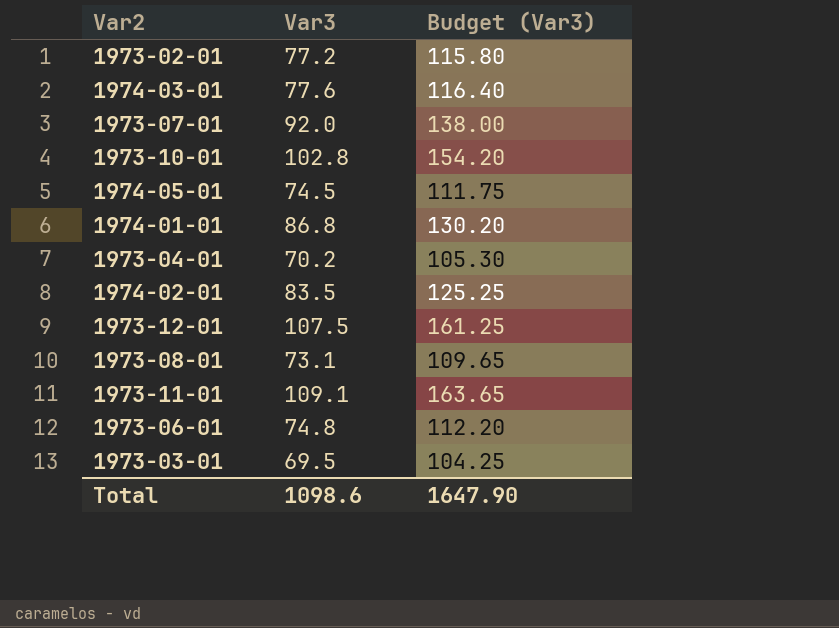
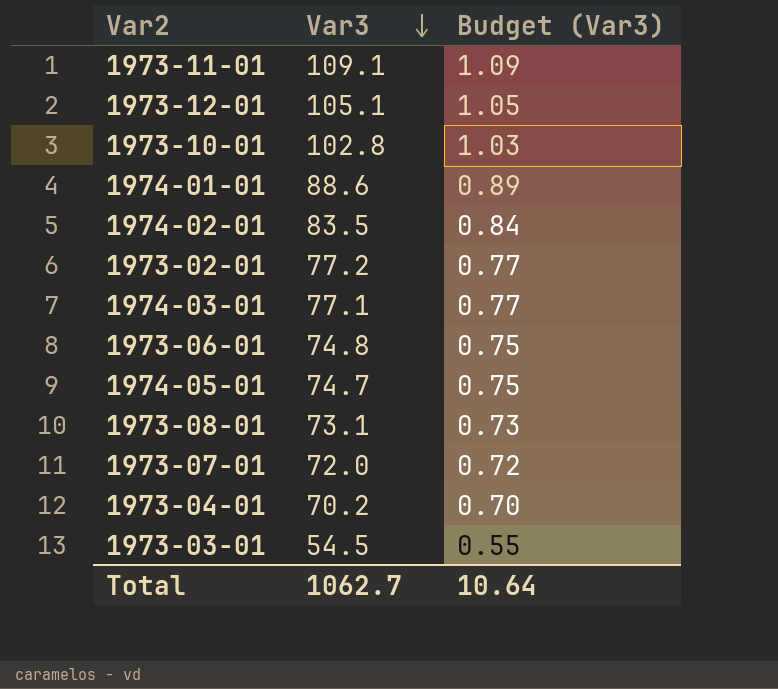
row order: none -> Var3 descending
column Budget (Var3) | formula: [Var3] * 1.5 -> [Var3] * 0.01
1973-12-01 | Var3: 107.5 -> 105.1
1974-01-01 | Var3: 86.8 -> 88.6
1974-03-01 | Var3: 77.6 -> 77.1
1974-05-01 | Var3: 74.5 -> 74.7
1973-07-01 | Var3: 92.0 -> 72.0
1973-03-01 | Var3: 69.5 -> 54.5
Total | Var3: 1098.6 -> 1062.7
Total | Budget (Var3): 1647.90 -> 10.64

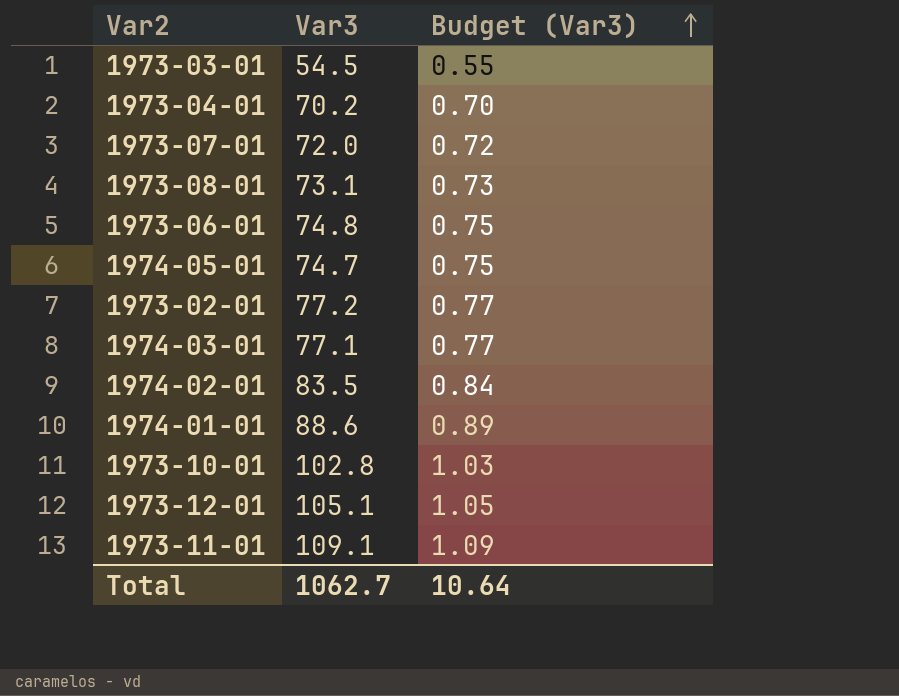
row order: Var3 descending -> Budget (Var3) ascending

